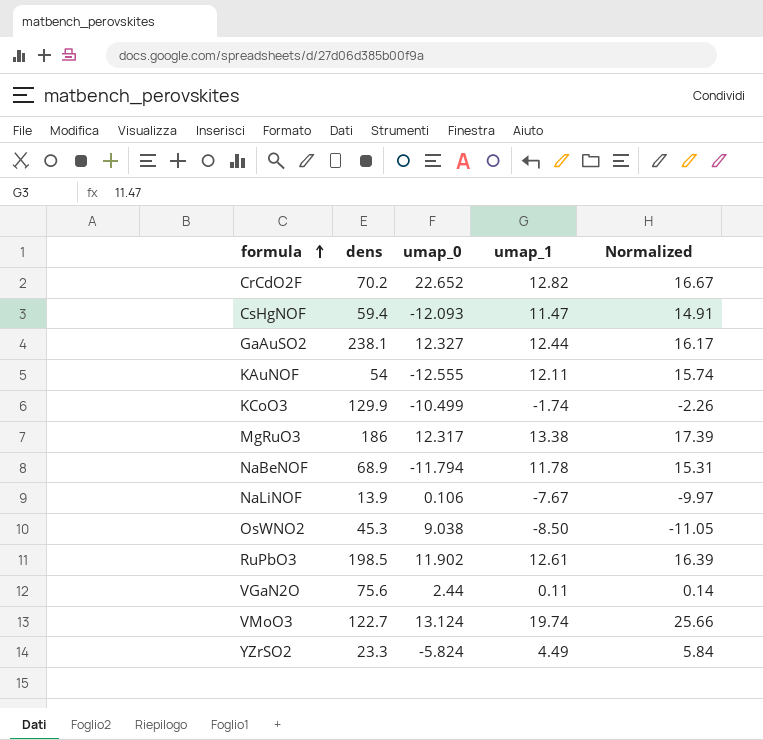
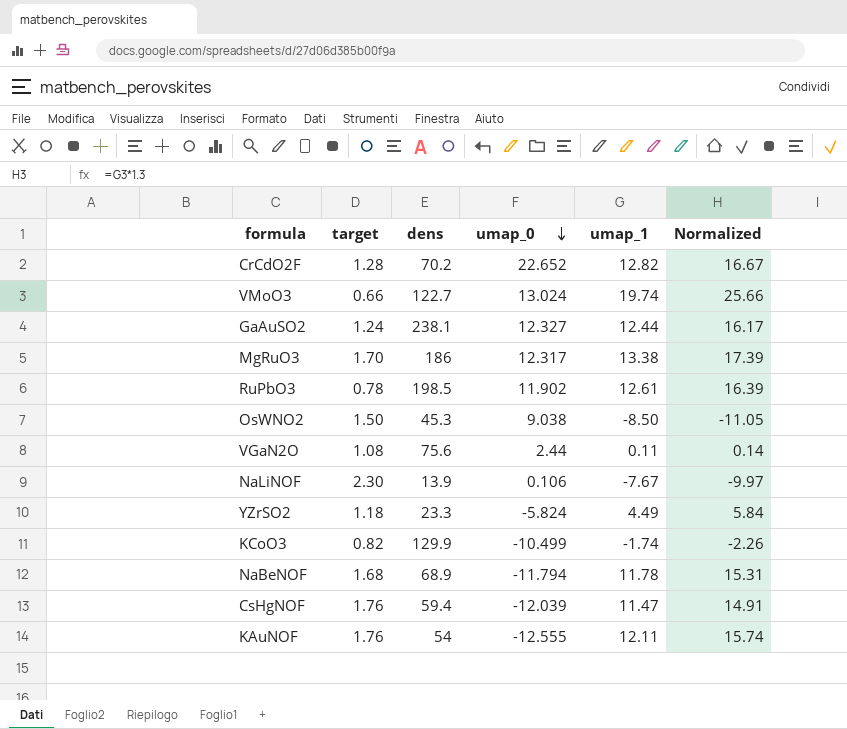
row order: formula ascending -> umap_0 descending
column target | position: none -> 2
VMoO3 | umap_0: 13.124 -> 13.024
CsHgNOF | umap_0: -12.093 -> -12.039

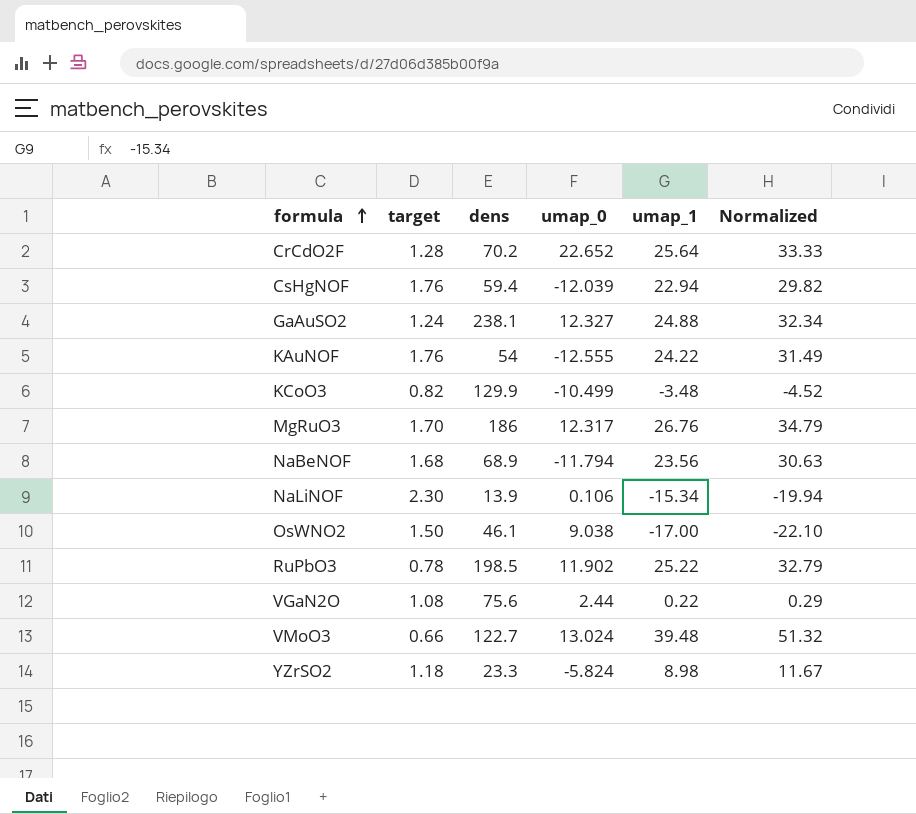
row order: umap_0 descending -> formula ascending
CrCdO2F | umap_1: 12.82 -> 25.64
CrCdO2F | Normalized: 16.67 -> 33.33
CsHgNOF | umap_1: 11.47 -> 22.94
CsHgNOF | Normalized: 14.91 -> 29.82
GaAuSO2 | umap_1: 12.44 -> 24.88
GaAuSO2 | Normalized: 16.17 -> 32.34
KAuNOF | umap_1: 12.11 -> 24.22
KAuNOF | Normalized: 15.74 -> 31.49
KCoO3 | umap_1: -1.74 -> -3.48
KCoO3 | Normalized: -2.26 -> -4.52
MgRuO3 | umap_1: 13.38 -> 26.76
MgRuO3 | Normalized: 17.39 -> 34.79
NaBeNOF | umap_1: 11.78 -> 23.56
NaBeNOF | Normalized: 15.31 -> 30.63
NaLiNOF | umap_1: -7.67 -> -15.34
NaLiNOF | Normalized: -9.97 -> -19.94
OsWNO2 | dens: 45.3 -> 46.1
OsWNO2 | umap_1: -8.50 -> -17.00
OsWNO2 | Normalized: -11.05 -> -22.10
RuPbO3 | umap_1: 12.61 -> 25.22
RuPbO3 | Normalized: 16.39 -> 32.79
VGaN2O | umap_1: 0.11 -> 0.22
VGaN2O | Normalized: 0.14 -> 0.29
VMoO3 | umap_1: 19.74 -> 39.48
VMoO3 | Normalized: 25.66 -> 51.32
YZrSO2 | umap_1: 4.49 -> 8.98
YZrSO2 | Normalized: 5.84 -> 11.67

